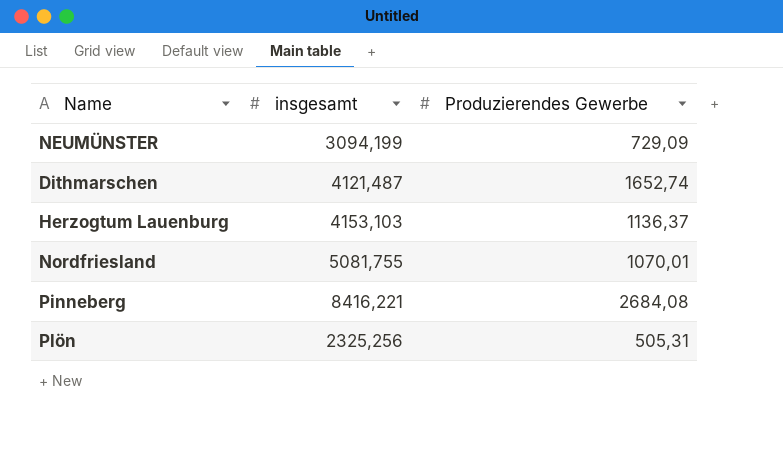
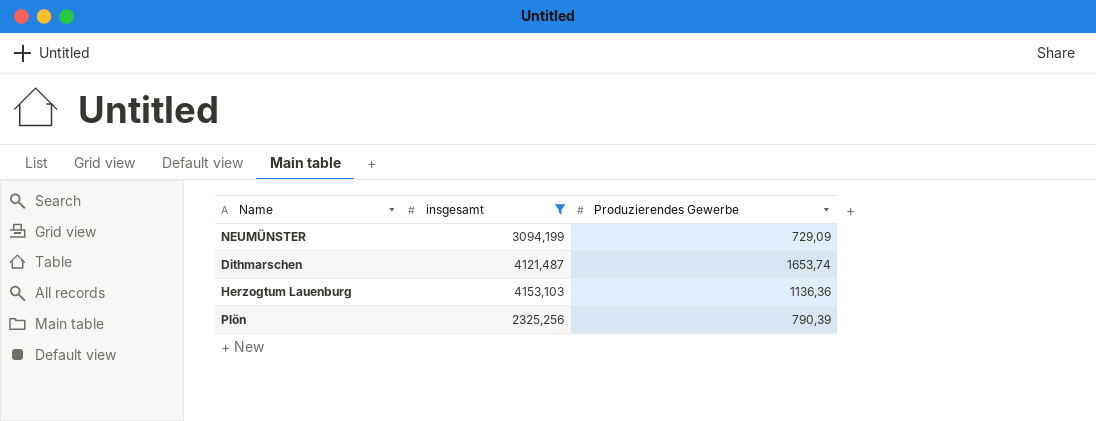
filter: none -> insgesamt <= 4153,103
Dithmarschen | Produzierendes Gewerbe: 1652,74 -> 1653,74
Herzogtum Lauenburg | Produzierendes Gewerbe: 1136,37 -> 1136,36
Plön | Produzierendes Gewerbe: 505,31 -> 790,39

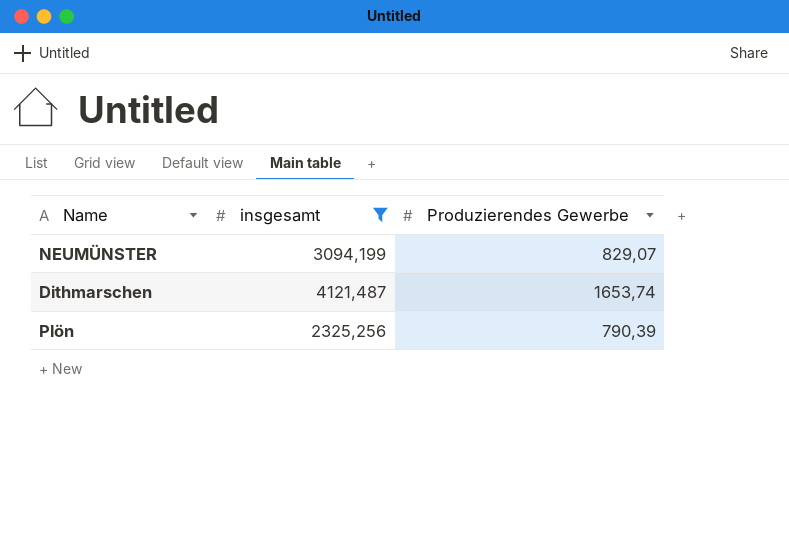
row Herzogtum Lauenburg: 4153,103 | 1136,36 -> none
NEUMÜNSTER | Produzierendes Gewerbe: 729,09 -> 829,07

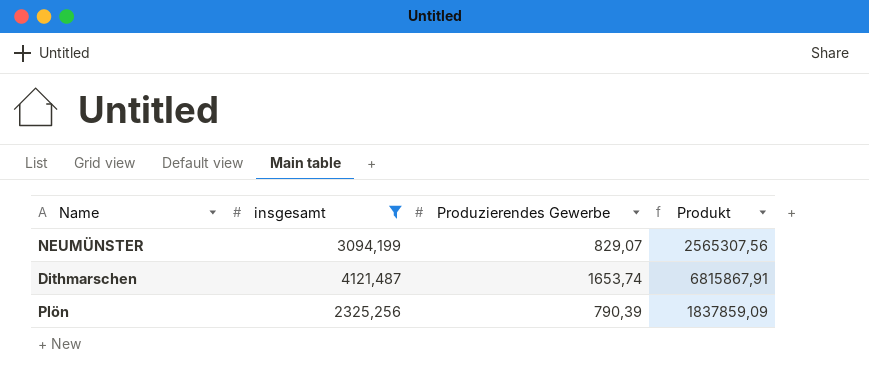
column Produkt | formula: none -> [insgesamt] * [Produzierendes Gewerbe]

